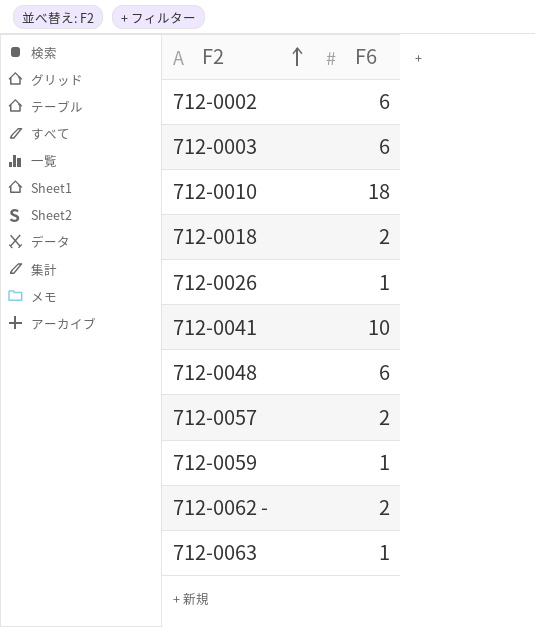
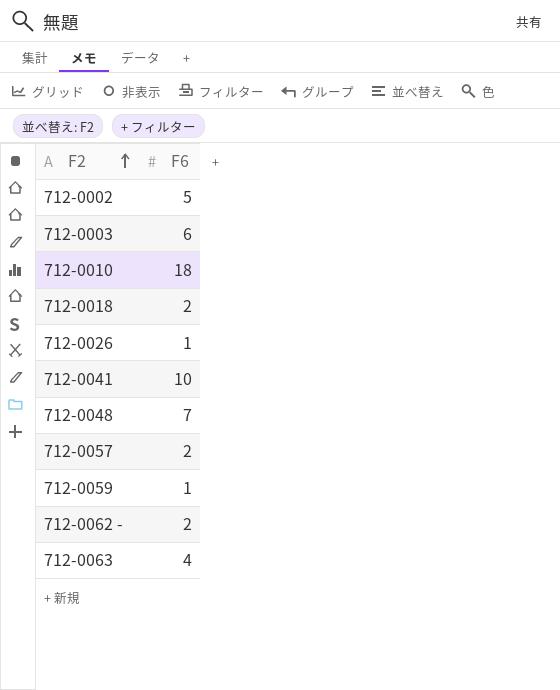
712-0002 | F6: 6 -> 5
712-0048 | F6: 6 -> 7
712-0063 | F6: 1 -> 4

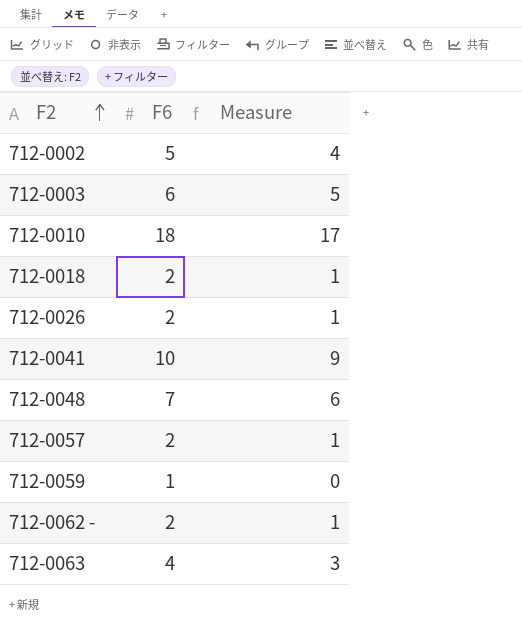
column Measure | formula: none -> [F6] - 1
712-0026 | F6: 1 -> 2

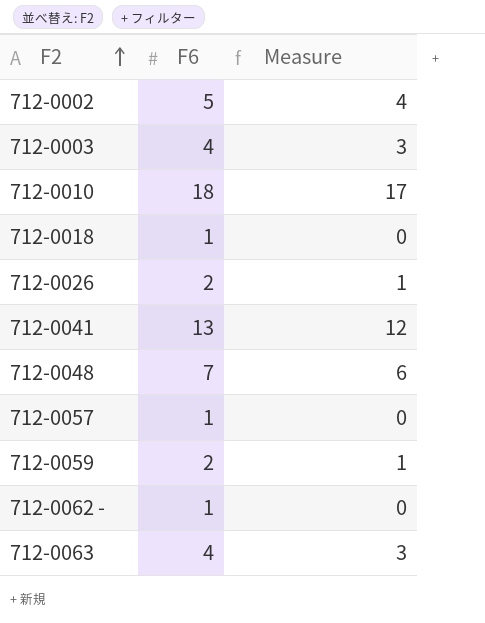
712-0003 | F6: 6 -> 4
712-0003 | Measure: 5 -> 3
712-0018 | F6: 2 -> 1
712-0018 | Measure: 1 -> 0
712-0041 | F6: 10 -> 13
712-0041 | Measure: 9 -> 12
712-0057 | F6: 2 -> 1
712-0057 | Measure: 1 -> 0
712-0059 | F6: 1 -> 2
712-0059 | Measure: 0 -> 1
712-0062 - | F6: 2 -> 1
712-0062 - | Measure: 1 -> 0

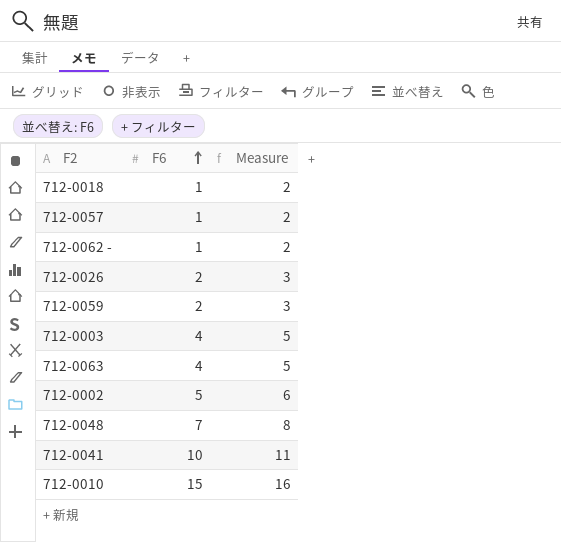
row order: F2 ascending -> F6 ascending
column Measure | formula: [F6] - 1 -> [F6] + 1
712-0041 | F6: 13 -> 10
712-0010 | F6: 18 -> 15

